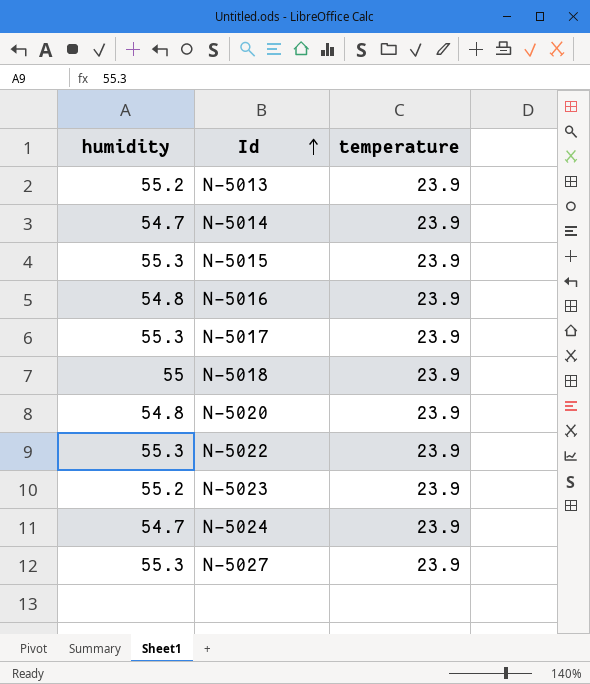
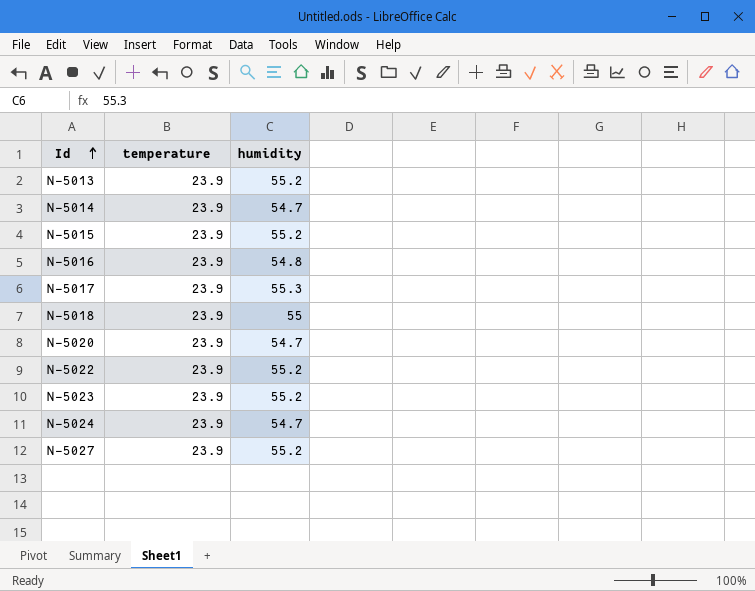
column humidity | position: 1 -> 3
N-5015 | humidity: 55.3 -> 55.2
N-5020 | humidity: 54.8 -> 54.7
N-5022 | humidity: 55.3 -> 55.2
N-5027 | humidity: 55.3 -> 55.2

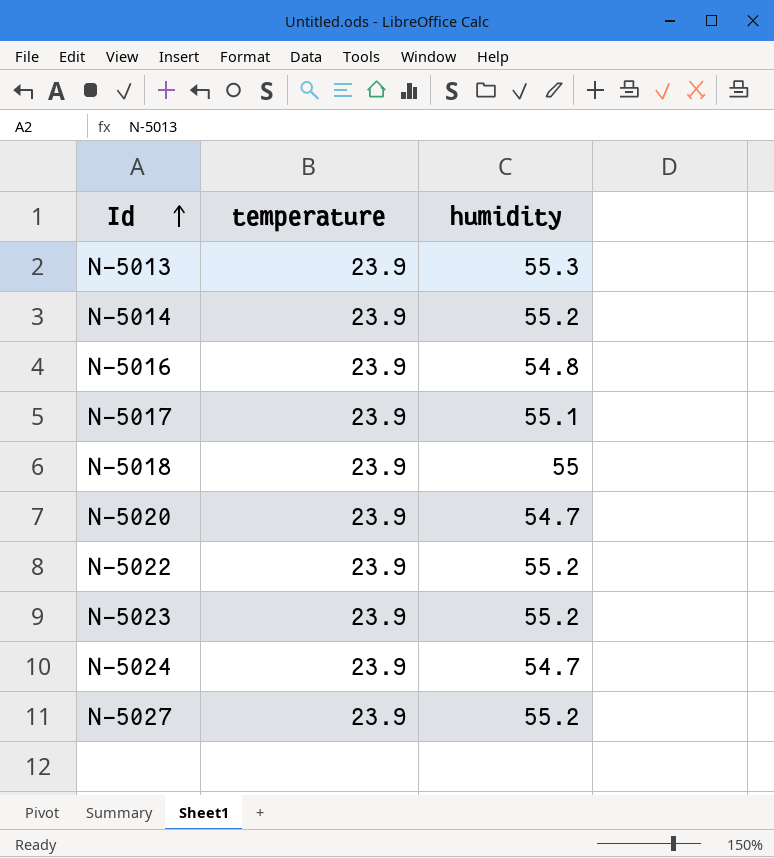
row N-5015: 23.9 | 55.2 -> none
N-5013 | humidity: 55.2 -> 55.3
N-5014 | humidity: 54.7 -> 55.2
N-5017 | humidity: 55.3 -> 55.1

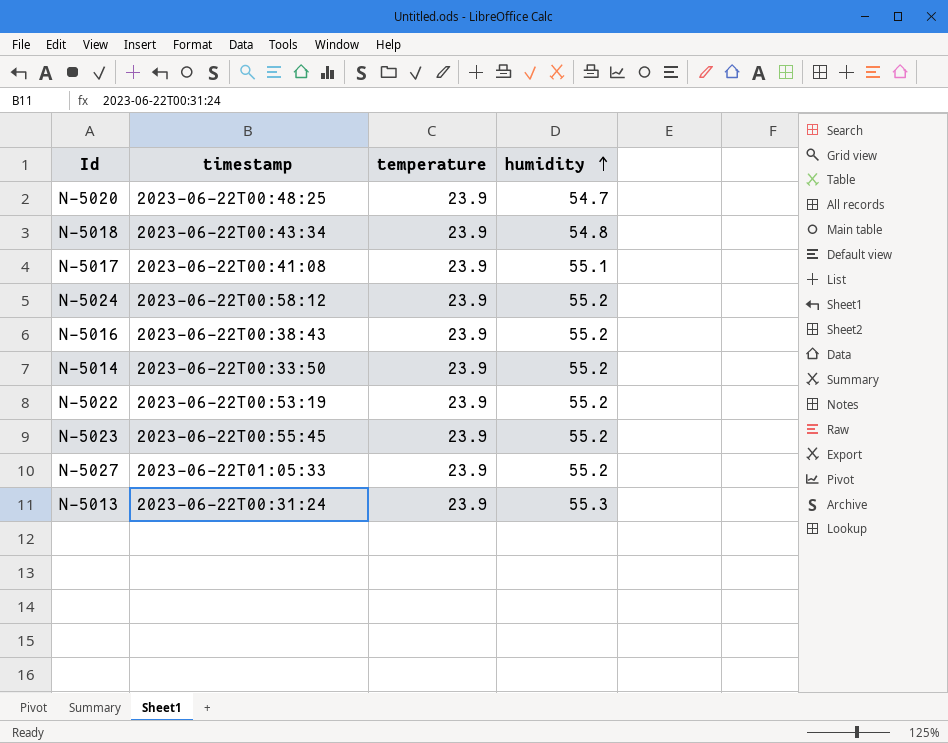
row order: Id ascending -> humidity ascending
column timestamp | position: none -> 2
N-5018 | humidity: 55 -> 54.8
N-5024 | humidity: 54.7 -> 55.2
N-5016 | humidity: 54.8 -> 55.2

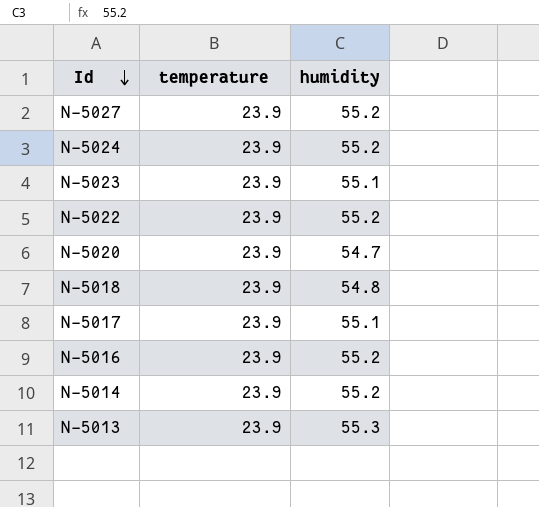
row order: humidity ascending -> Id descending
column timestamp | position: 2 -> none
N-5023 | humidity: 55.2 -> 55.1

